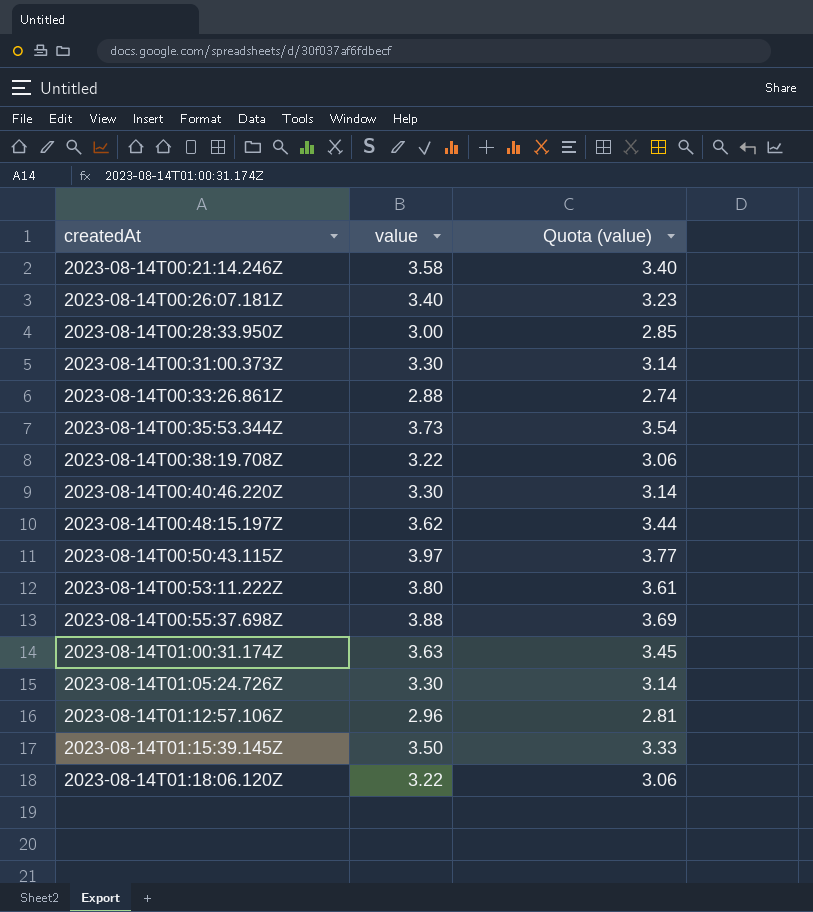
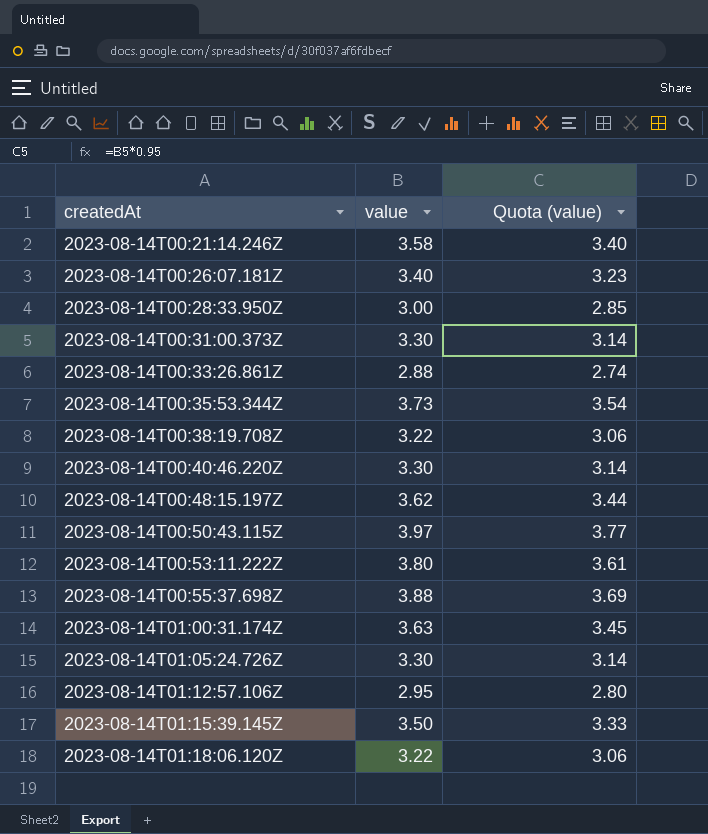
2023-08-14T01:12:57.106Z | value: 2.96 -> 2.95
2023-08-14T01:12:57.106Z | Quota (value): 2.81 -> 2.80

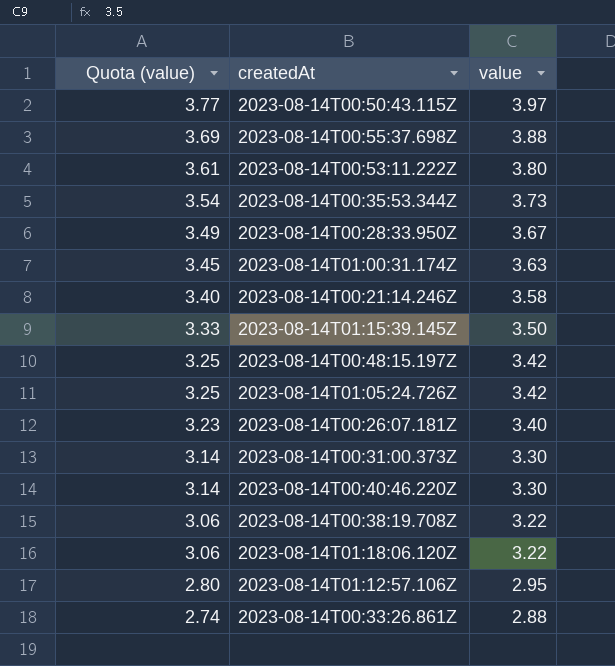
row order: createdAt ascending -> Quota (value) descending
column Quota (value) | position: 3 -> 1
2023-08-14T00:28:33.950Z | Quota (value): 2.85 -> 3.49
2023-08-14T00:28:33.950Z | value: 3.00 -> 3.67
2023-08-14T00:48:15.197Z | Quota (value): 3.44 -> 3.25
2023-08-14T00:48:15.197Z | value: 3.62 -> 3.42
2023-08-14T01:05:24.726Z | Quota (value): 3.14 -> 3.25
2023-08-14T01:05:24.726Z | value: 3.30 -> 3.42

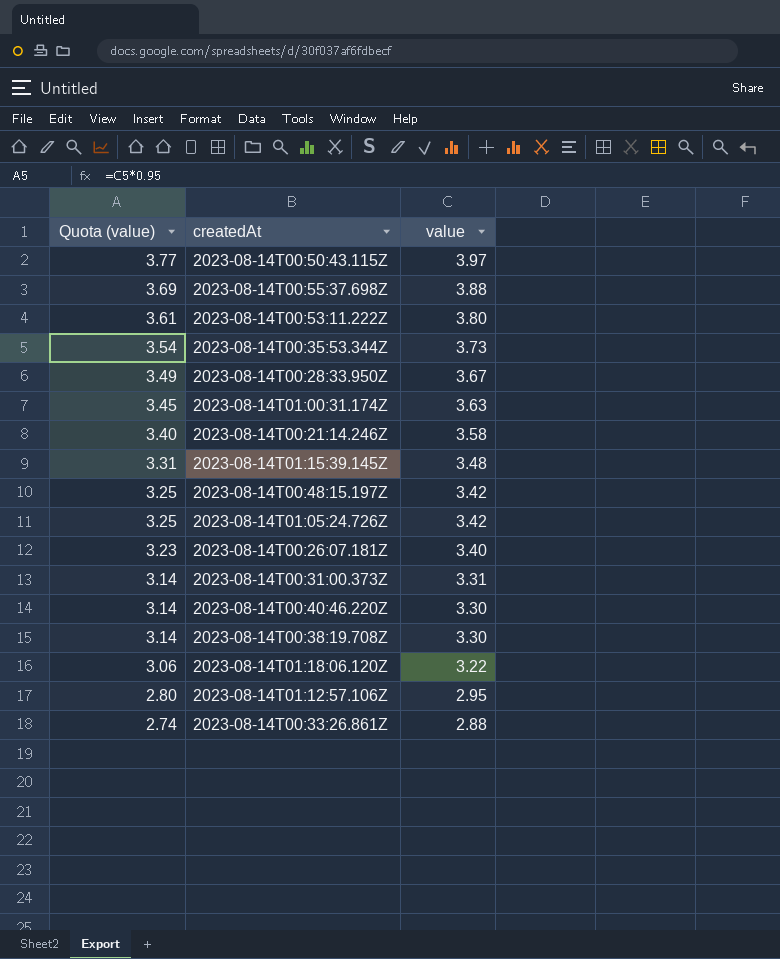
2023-08-14T01:15:39.145Z | Quota (value): 3.33 -> 3.31
2023-08-14T01:15:39.145Z | value: 3.50 -> 3.48
2023-08-14T00:31:00.373Z | value: 3.30 -> 3.31
2023-08-14T00:38:19.708Z | Quota (value): 3.06 -> 3.14
2023-08-14T00:38:19.708Z | value: 3.22 -> 3.30

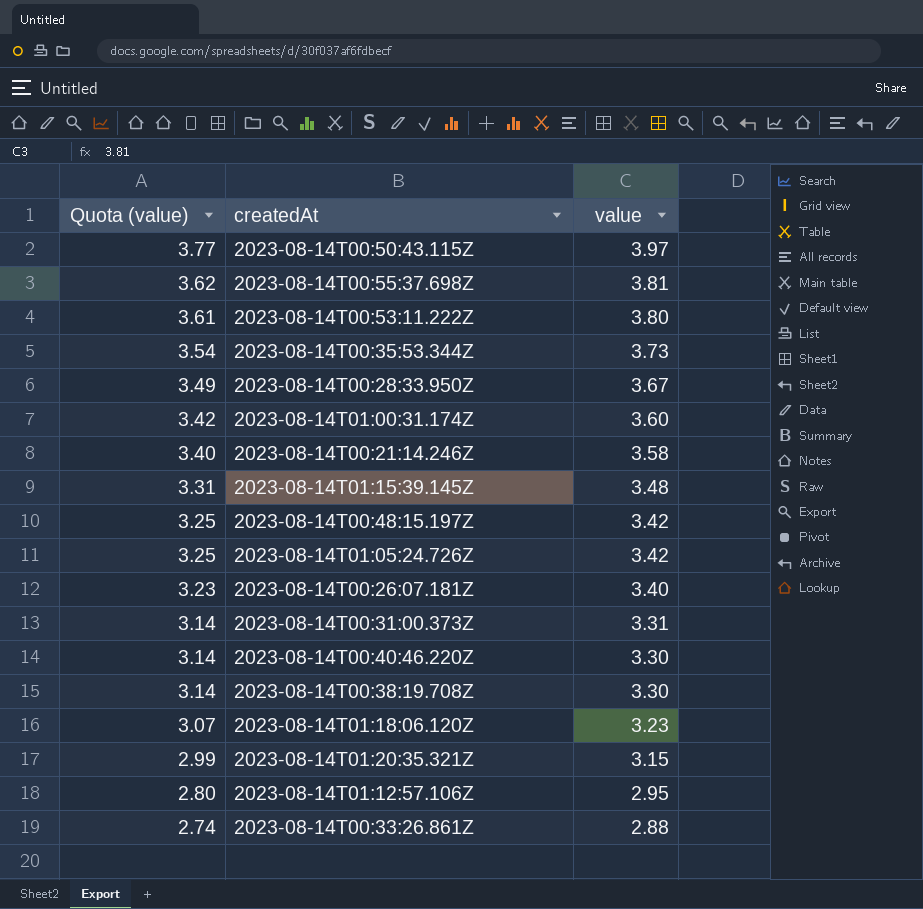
2023-08-14T00:55:37.698Z | Quota (value): 3.69 -> 3.62
2023-08-14T00:55:37.698Z | value: 3.88 -> 3.81
2023-08-14T01:00:31.174Z | Quota (value): 3.45 -> 3.42
2023-08-14T01:00:31.174Z | value: 3.63 -> 3.60
2023-08-14T01:18:06.120Z | Quota (value): 3.06 -> 3.07
2023-08-14T01:18:06.120Z | value: 3.22 -> 3.23
row 2023-08-14T01:20:35.321Z: none -> 2.99 | 3.15

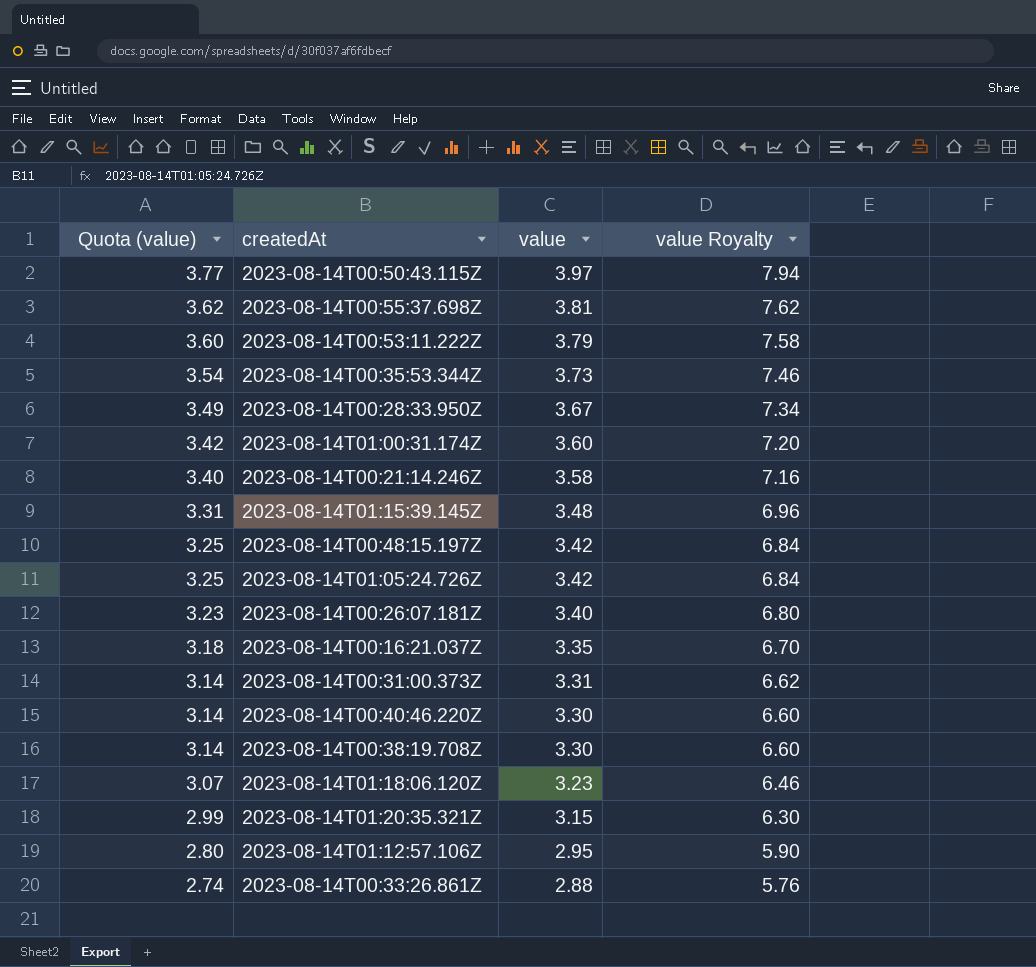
column value Royalty | formula: none -> [value] * 2
2023-08-14T00:53:11.222Z | Quota (value): 3.61 -> 3.60
2023-08-14T00:53:11.222Z | value: 3.80 -> 3.79
row 2023-08-14T00:16:21.037Z: none -> 3.18 | 3.35 | 6.70

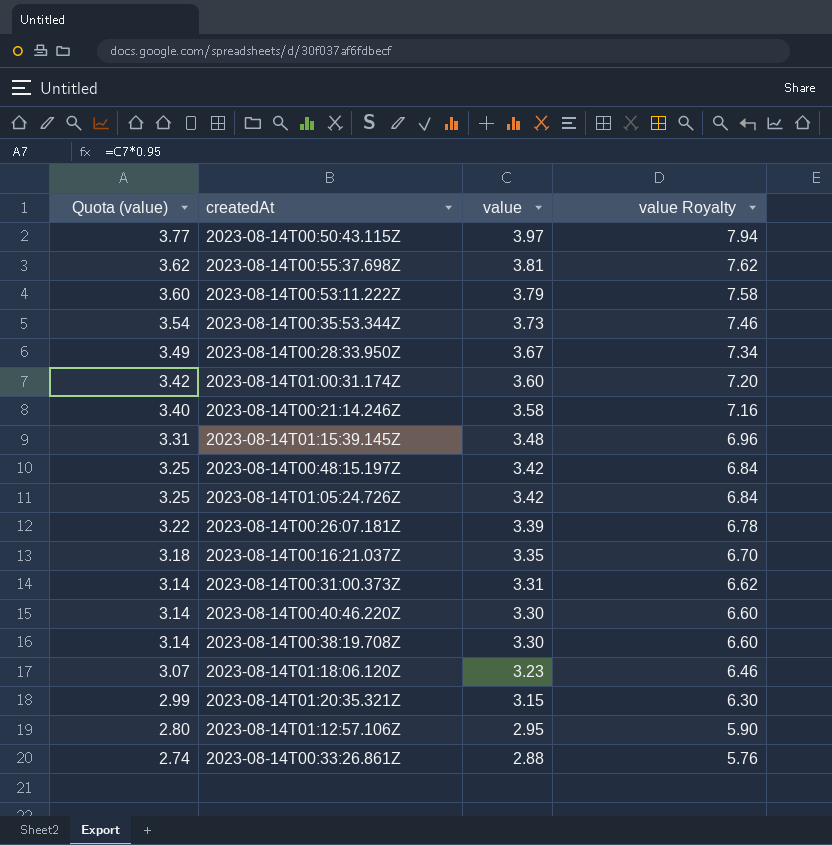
2023-08-14T00:26:07.181Z | Quota (value): 3.23 -> 3.22
2023-08-14T00:26:07.181Z | value: 3.40 -> 3.39
2023-08-14T00:26:07.181Z | value Royalty: 6.80 -> 6.78

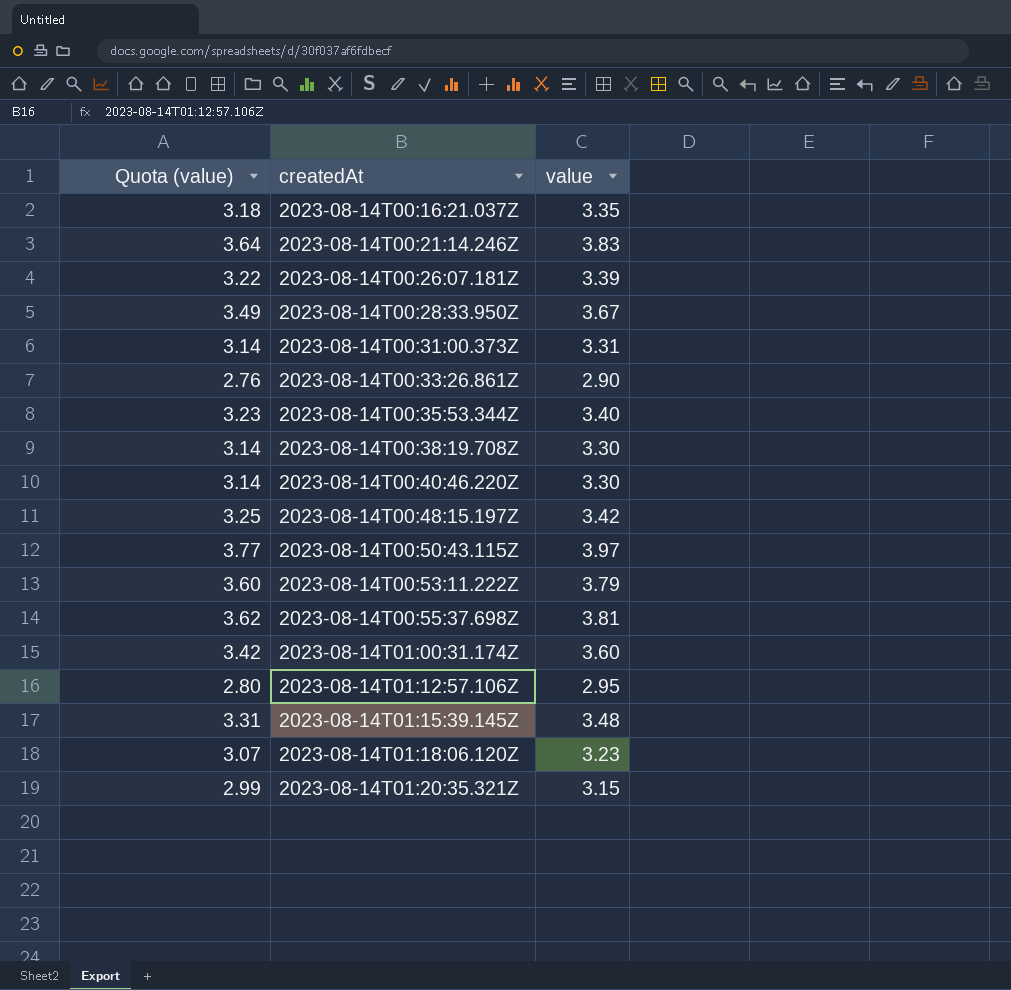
row order: Quota (value) descending -> createdAt ascending
column value Royalty | formula: [value] * 2 -> none
row 2023-08-14T01:05:24.726Z: 3.25 | 3.42 | 6.84 -> none
2023-08-14T00:21:14.246Z | Quota (value): 3.40 -> 3.64
2023-08-14T00:21:14.246Z | value: 3.58 -> 3.83
2023-08-14T00:33:26.861Z | Quota (value): 2.74 -> 2.76
2023-08-14T00:33:26.861Z | value: 2.88 -> 2.90
2023-08-14T00:35:53.344Z | Quota (value): 3.54 -> 3.23
2023-08-14T00:35:53.344Z | value: 3.73 -> 3.40

